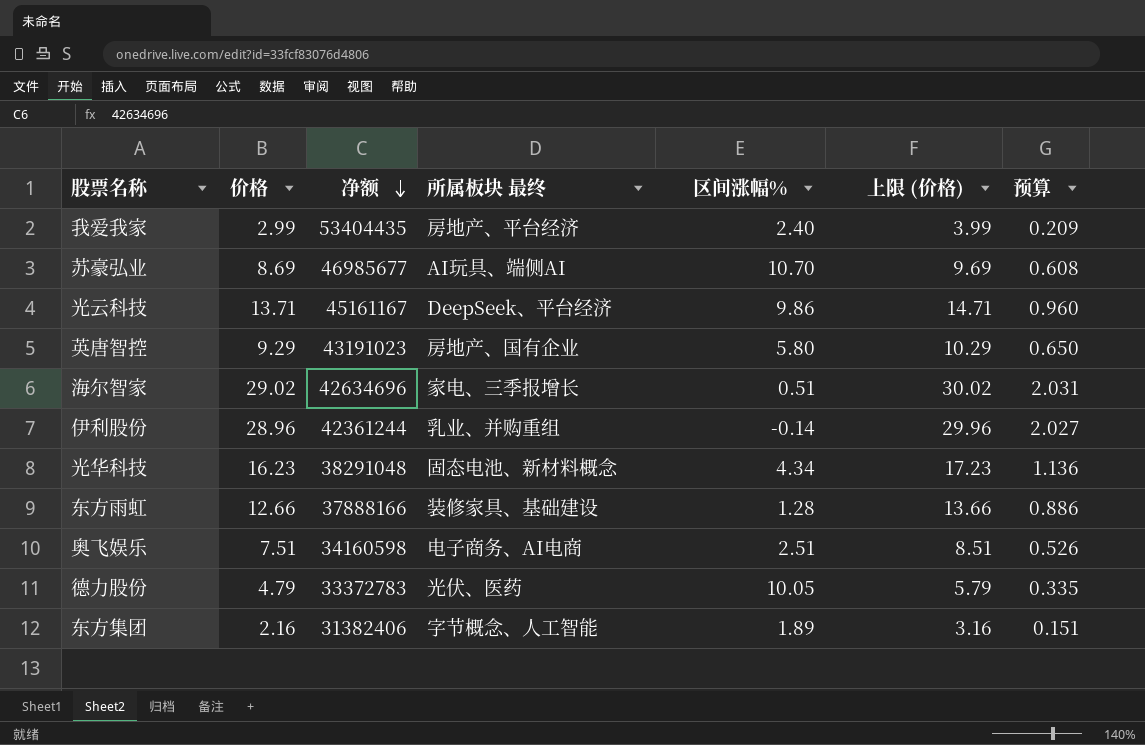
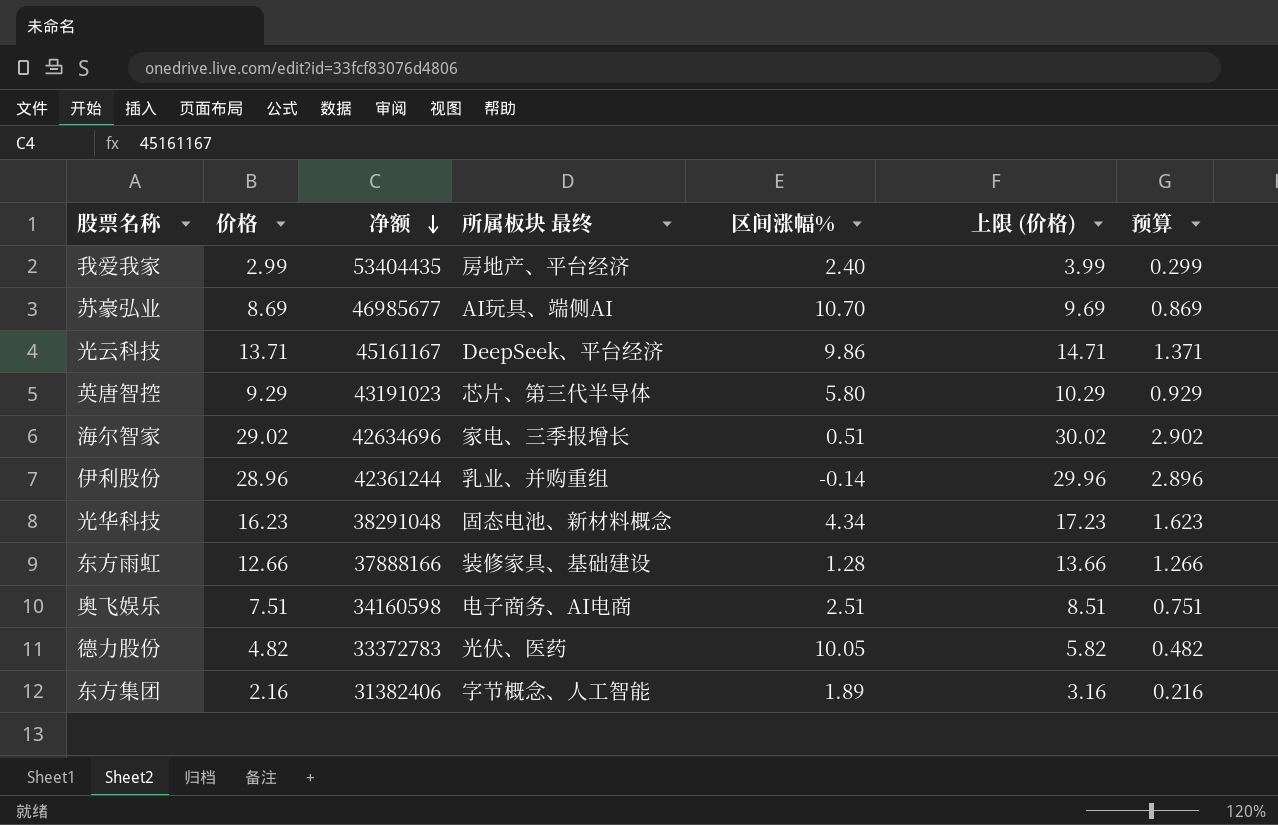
column 预算 | formula: [价格] * 0.07 -> [价格] * 0.1
英唐智控 | 所属板块 最终: 房地产、国有企业 -> 芯片、第三代半导体
德力股份 | 价格: 4.79 -> 4.82
德力股份 | 上限 (价格): 5.79 -> 5.82

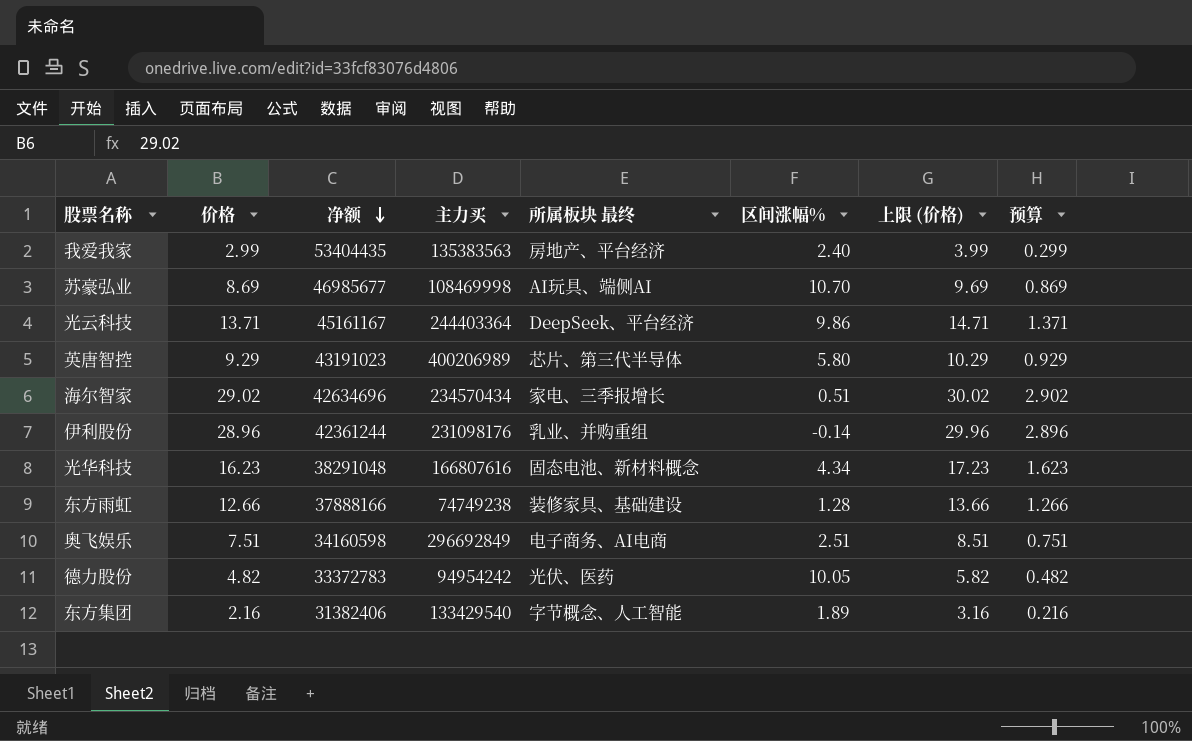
column 主力买 | position: none -> 4

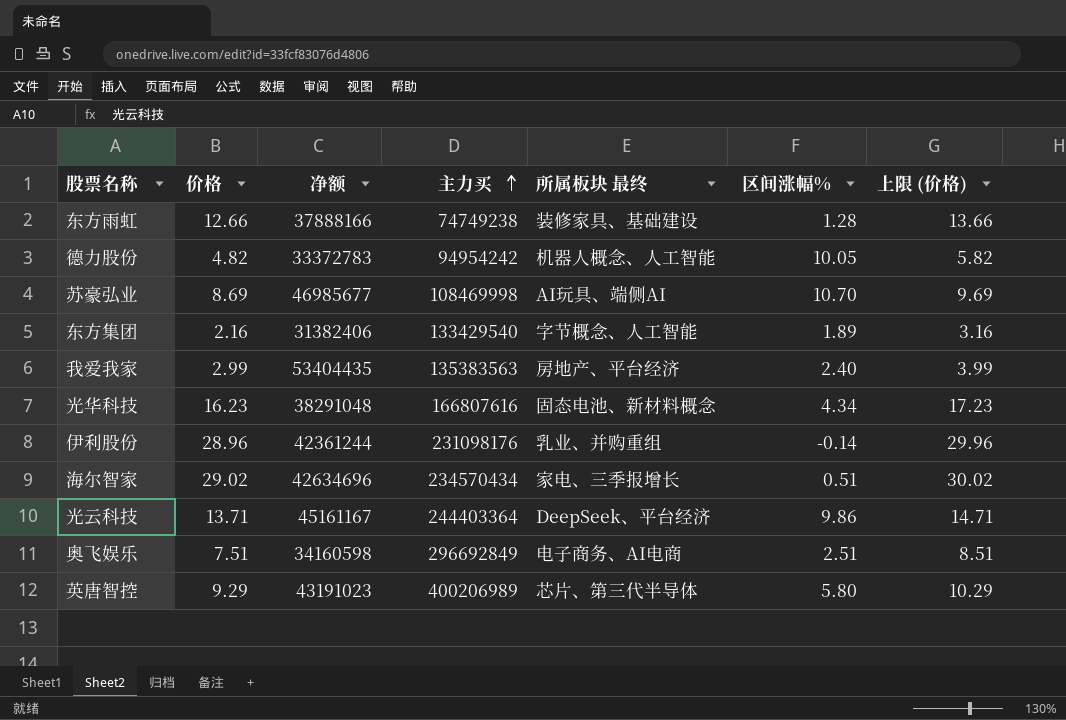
row order: 净额 descending -> 主力买 ascending
column 预算 | formula: [价格] * 0.1 -> none
德力股份 | 所属板块 最终: 光伏、医药 -> 机器人概念、人工智能

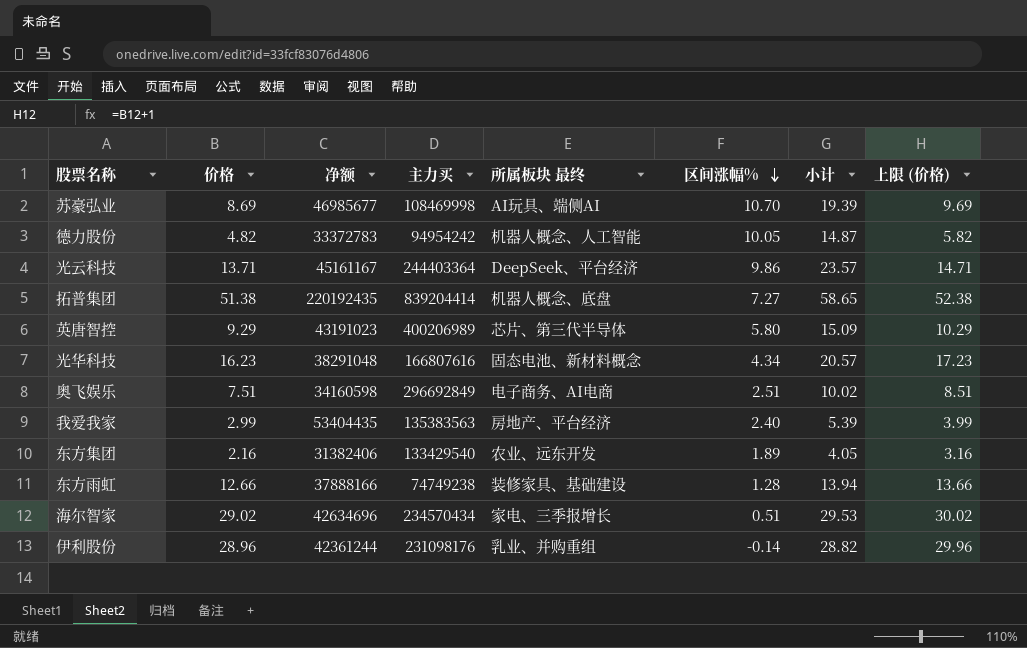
row order: 主力买 ascending -> 区间涨幅% descending
column 小计 | formula: none -> [价格] + [区间涨幅%]
row 拓普集团: none -> 51.38 | 220192435 | 839204414 | 机器人概念、底盘 | 7.27 | 58.65 | 52.38
东方集团 | 所属板块 最终: 字节概念、人工智能 -> 农业、远东开发

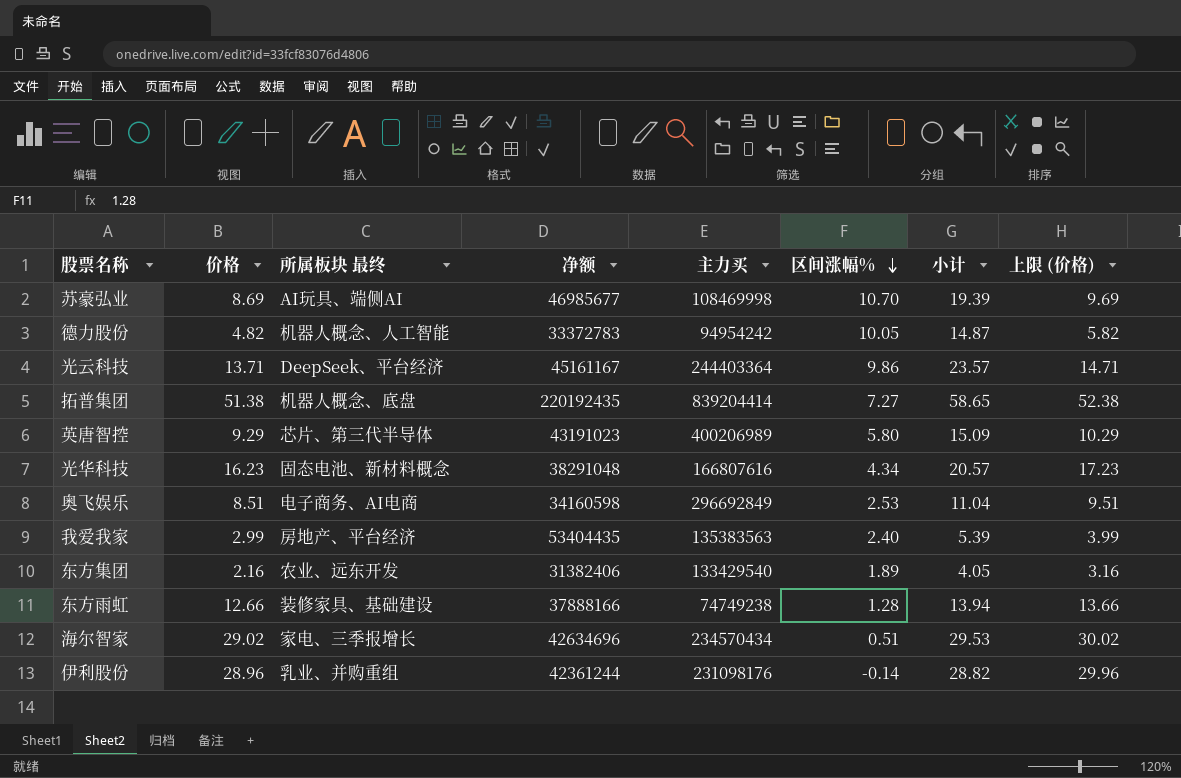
column 所属板块 最终 | position: 5 -> 3
奥飞娱乐 | 价格: 7.51 -> 8.51
奥飞娱乐 | 区间涨幅%: 2.51 -> 2.53
奥飞娱乐 | 小计: 10.02 -> 11.04
奥飞娱乐 | 上限 (价格): 8.51 -> 9.51

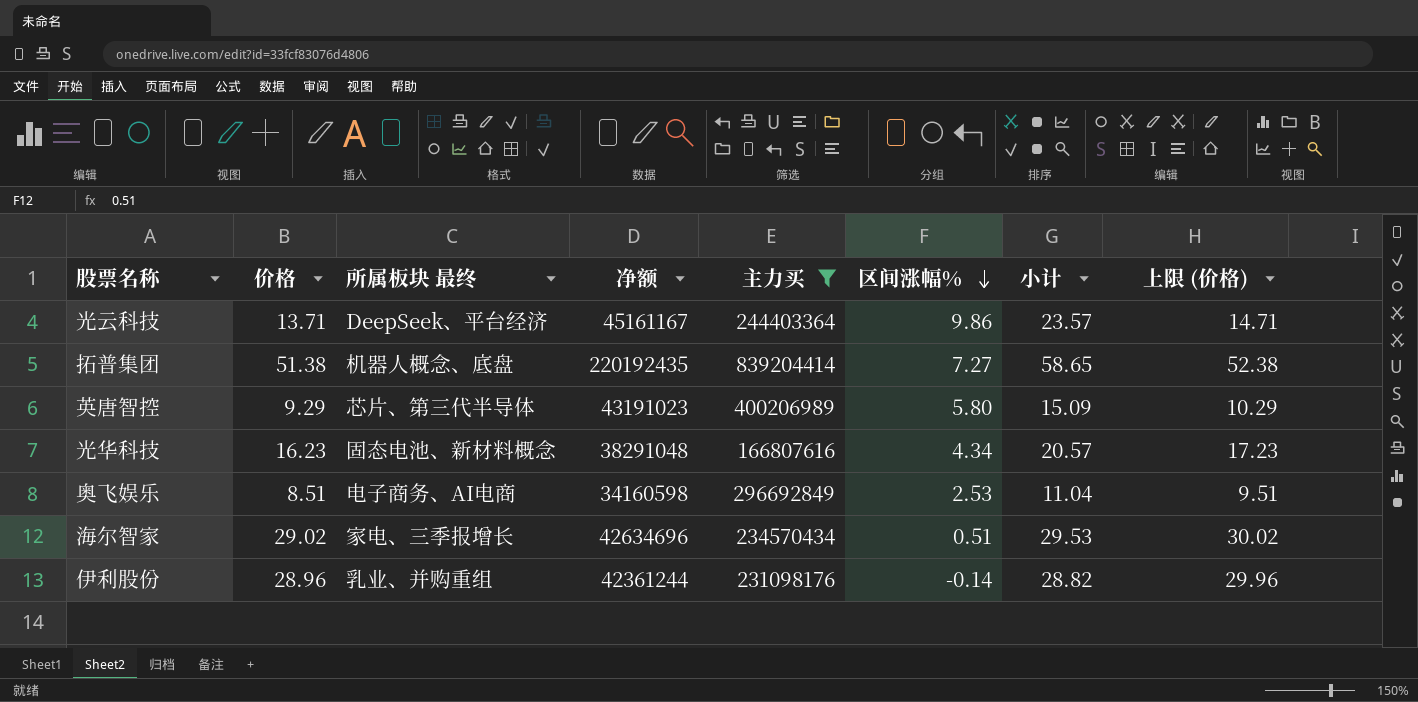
filter: none -> 主力买 >= 166807616

